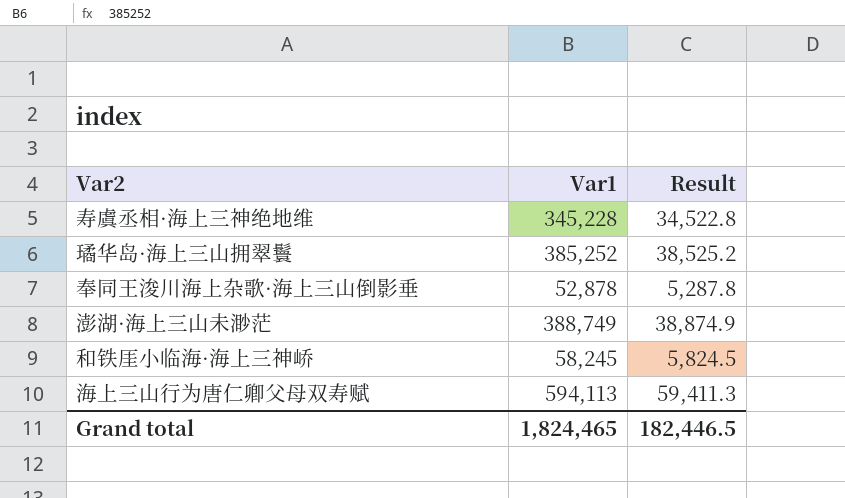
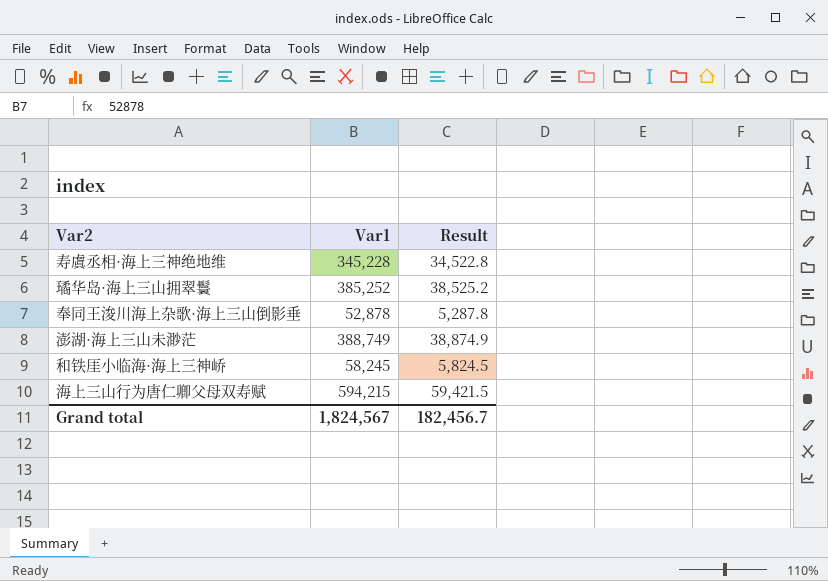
海上三山行为唐仁卿父母双寿赋 | Var1: 594,113 -> 594,215
海上三山行为唐仁卿父母双寿赋 | Result: 59,411.3 -> 59,421.5
Grand total | Var1: 1,824,465 -> 1,824,567
Grand total | Result: 182,446.5 -> 182,456.7

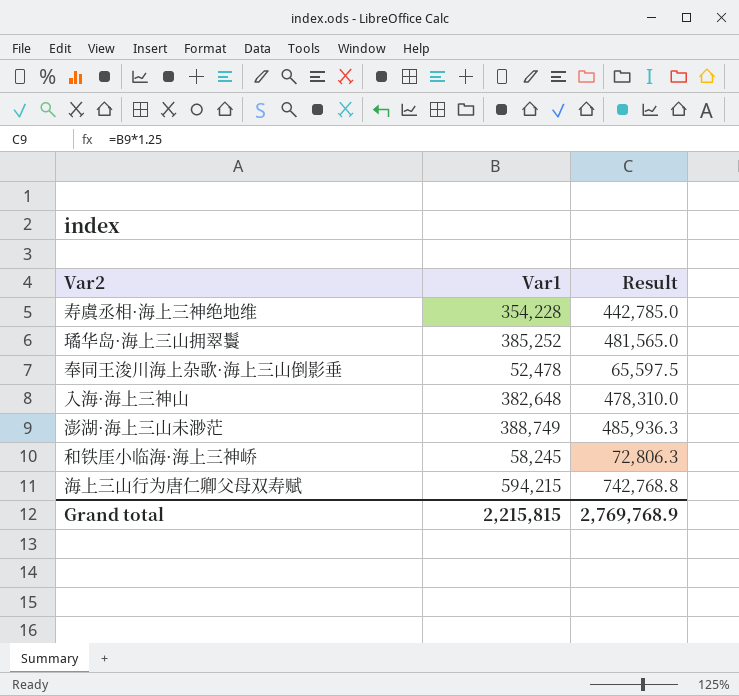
column Result | formula: [Var1] * 0.1 -> [Var1] * 1.25
寿虞丞相·海上三神绝地维 | Var1: 345,228 -> 354,228
奉同王浚川海上杂歌·海上三山倒影垂 | Var1: 52,878 -> 52,478
row 入海·海上三神山: none -> 382,648 | 478,310.0
Grand total | Var1: 1,824,567 -> 2,215,815
Grand total | Result: 182,456.7 -> 2,769,768.9

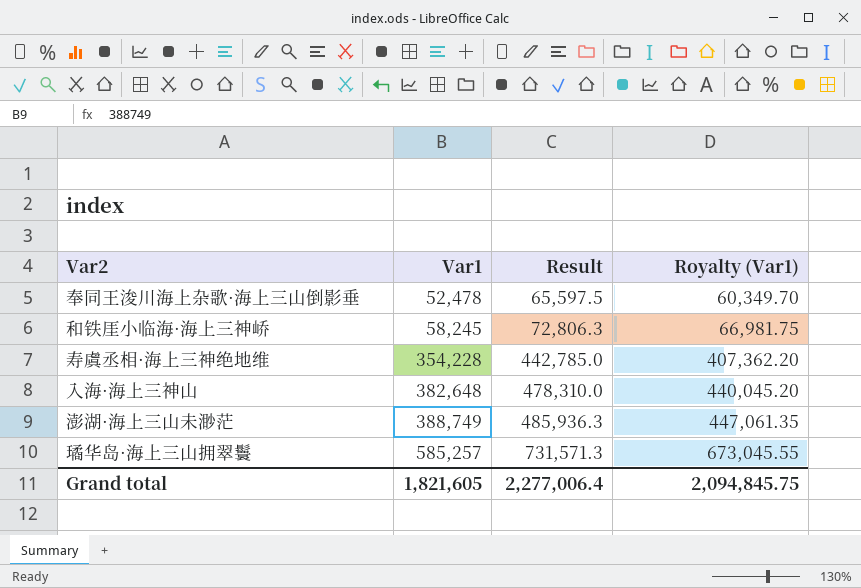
row order: none -> Var1 ascending
column Royalty (Var1) | formula: none -> [Var1] * 1.15
row 海上三山行为唐仁卿父母双寿赋: 594,215 | 742,768.8 -> none
璚华岛·海上三山拥翠鬟 | Var1: 385,252 -> 585,257
璚华岛·海上三山拥翠鬟 | Result: 481,565.0 -> 731,571.3
Grand total | Var1: 2,215,815 -> 1,821,605
Grand total | Result: 2,769,768.9 -> 2,277,006.4

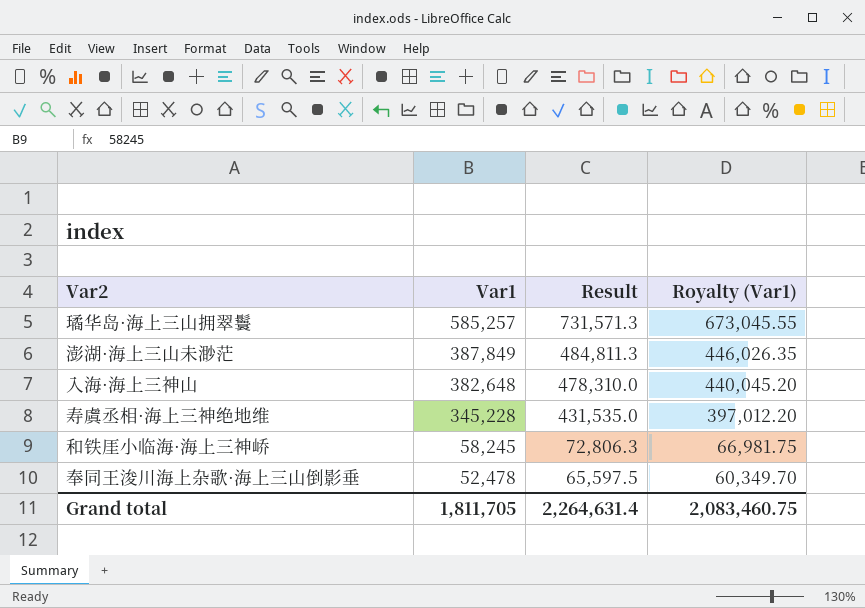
row order: Var1 ascending -> Var1 descending
澎湖·海上三山未渺茫 | Var1: 388,749 -> 387,849
澎湖·海上三山未渺茫 | Result: 485,936.3 -> 484,811.3
澎湖·海上三山未渺茫 | Royalty (Var1): 447,061.35 -> 446,026.35
寿虞丞相·海上三神绝地维 | Var1: 354,228 -> 345,228
寿虞丞相·海上三神绝地维 | Result: 442,785.0 -> 431,535.0
寿虞丞相·海上三神绝地维 | Royalty (Var1): 407,362.20 -> 397,012.20
Grand total | Var1: 1,821,605 -> 1,811,705
Grand total | Result: 2,277,006.4 -> 2,264,631.4
Grand total | Royalty (Var1): 2,094,845.75 -> 2,083,460.75

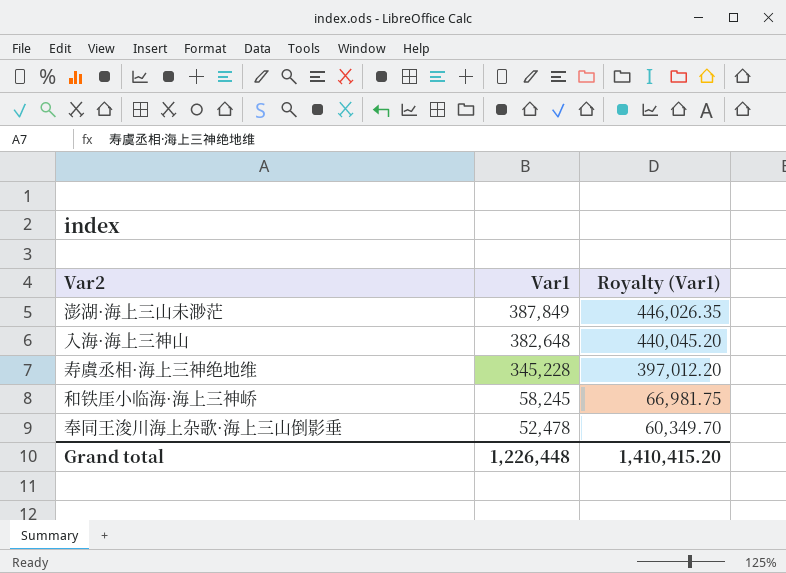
column Result | formula: [Var1] * 1.25 -> none
row 璚华岛·海上三山拥翠鬟: 585,257 | 731,571.3 | 673,045.55 -> none
Grand total | Var1: 1,811,705 -> 1,226,448
Grand total | Royalty (Var1): 2,083,460.75 -> 1,410,415.20

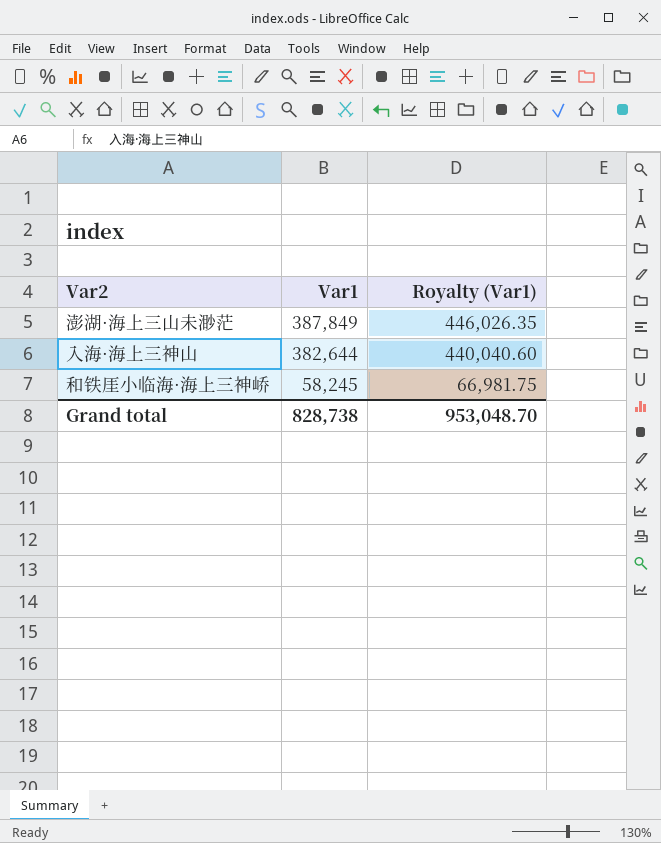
row 寿虞丞相·海上三神绝地维: 345,228 | 397,012.20 -> none
row 奉同王浚川海上杂歌·海上三山倒影垂: 52,478 | 60,349.70 -> none
入海·海上三神山 | Var1: 382,648 -> 382,644
入海·海上三神山 | Royalty (Var1): 440,045.20 -> 440,040.60
Grand total | Var1: 1,226,448 -> 828,738
Grand total | Royalty (Var1): 1,410,415.20 -> 953,048.70

